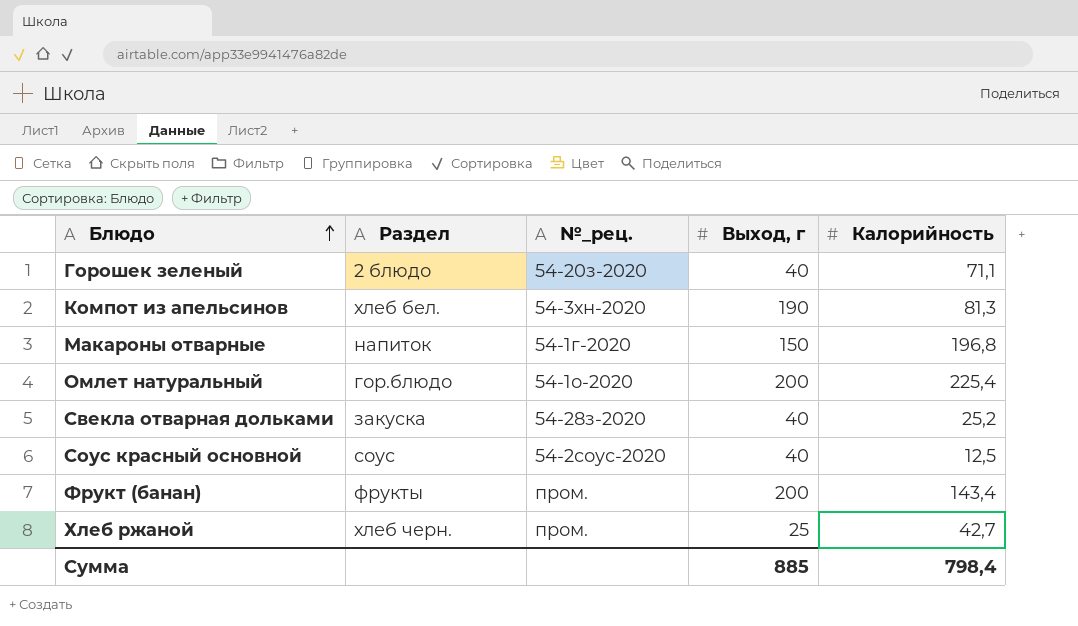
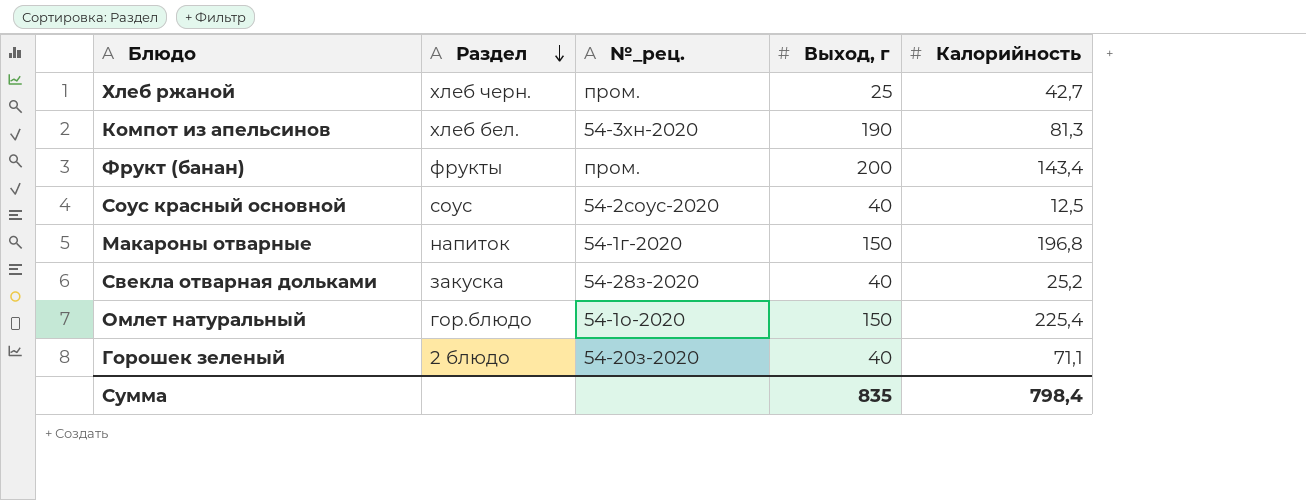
row order: Блюдо ascending -> Раздел descending
Омлет натуральный | Выход, г: 200 -> 150
Сумма | Выход, г: 885 -> 835

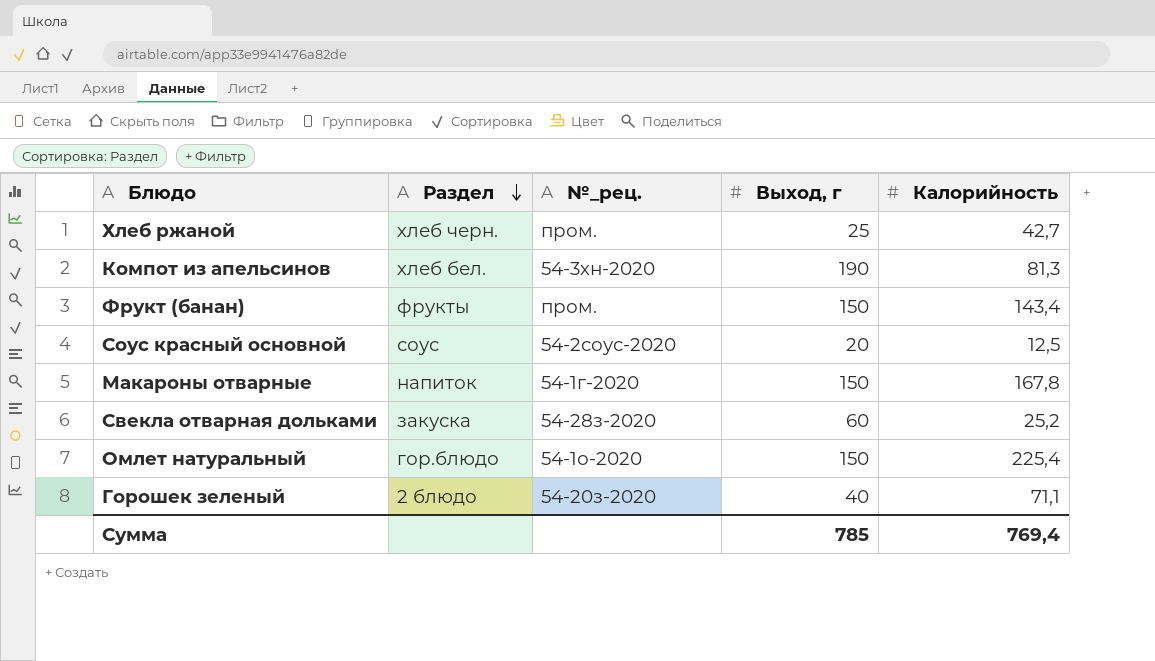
Фрукт (банан) | Выход, г: 200 -> 150
Соус красный основной | Выход, г: 40 -> 20
Макароны отварные | Калорийность: 196,8 -> 167,8
Свекла отварная дольками | Выход, г: 40 -> 60
Сумма | Выход, г: 835 -> 785
Сумма | Калорийность: 798,4 -> 769,4

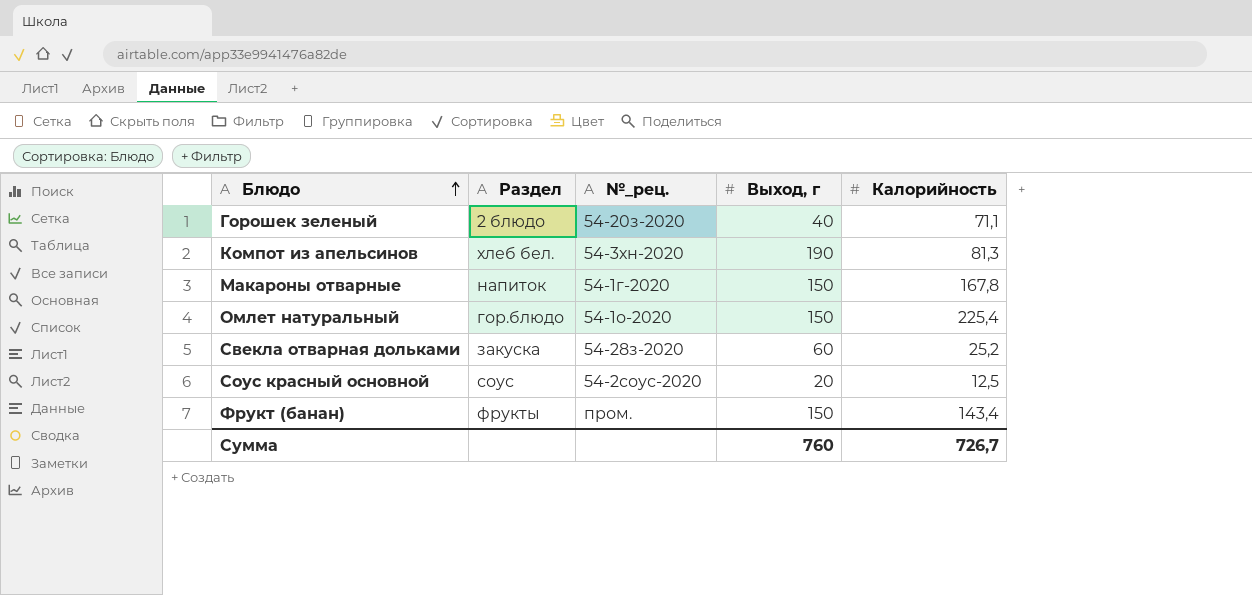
row order: Раздел descending -> Блюдо ascending
row Хлеб ржаной: хлеб черн. | пром. | 25 | 42,7 -> none
Сумма | Выход, г: 785 -> 760
Сумма | Калорийность: 769,4 -> 726,7

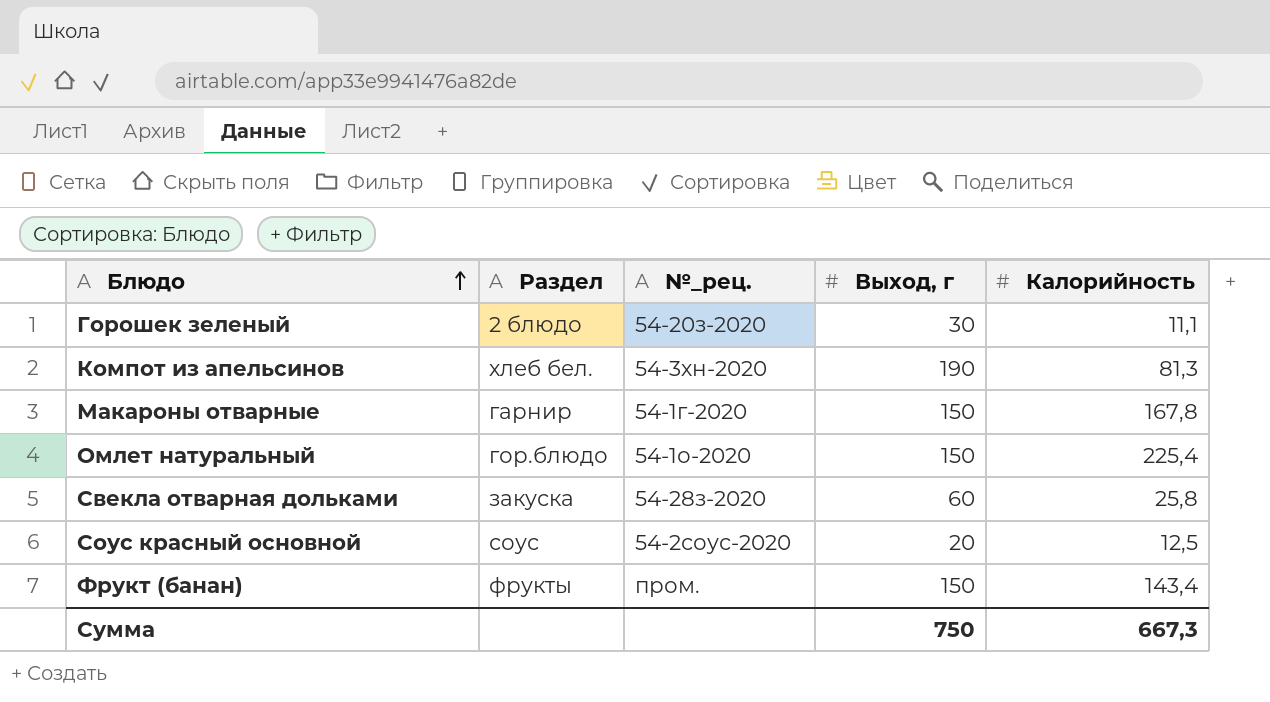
Горошек зеленый | Выход, г: 40 -> 30
Горошек зеленый | Калорийность: 71,1 -> 11,1
Макароны отварные | Раздел: напиток -> гарнир
Свекла отварная дольками | Калорийность: 25,2 -> 25,8
Сумма | Выход, г: 760 -> 750
Сумма | Калорийность: 726,7 -> 667,3

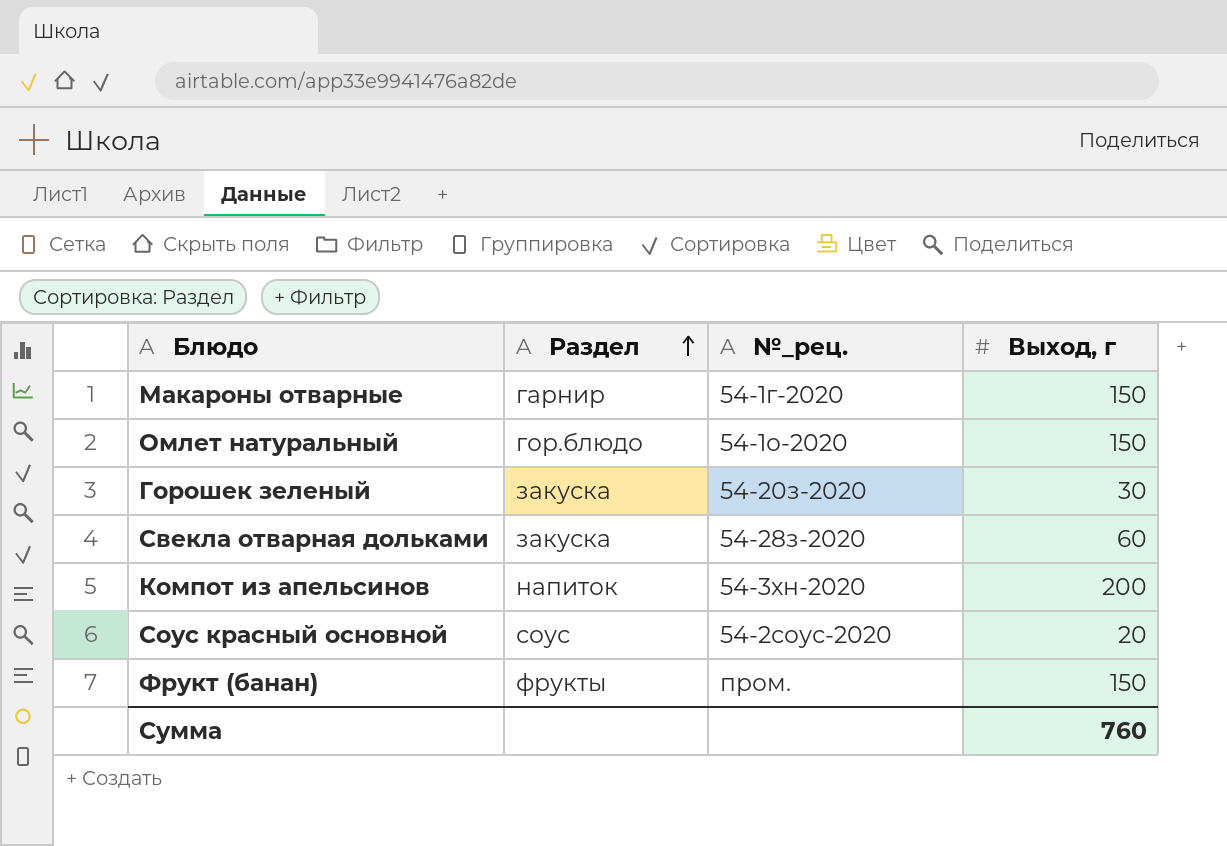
row order: Блюдо ascending -> Раздел ascending
column Калорийность | position: 5 -> none
Горошек зеленый | Раздел: 2 блюдо -> закуска
Компот из апельсинов | Раздел: хлеб бел. -> напиток
Компот из апельсинов | Выход, г: 190 -> 200
Сумма | Выход, г: 750 -> 760

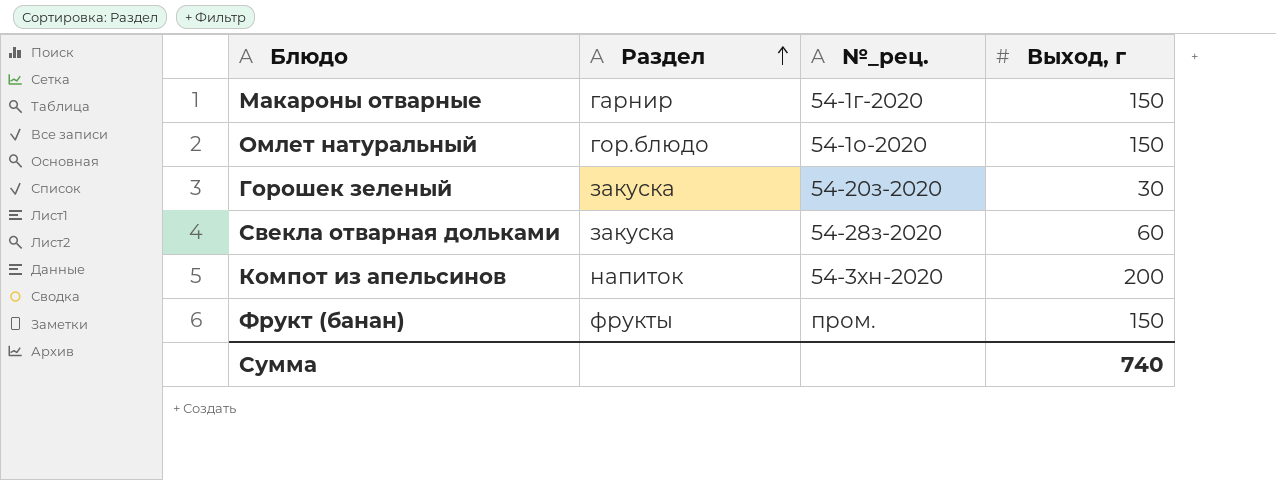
row Соус красный основной: соус | 54-2соус-2020 | 20 -> none
Сумма | Выход, г: 760 -> 740

